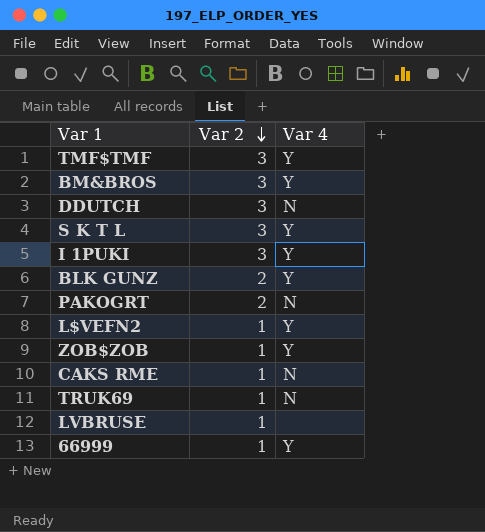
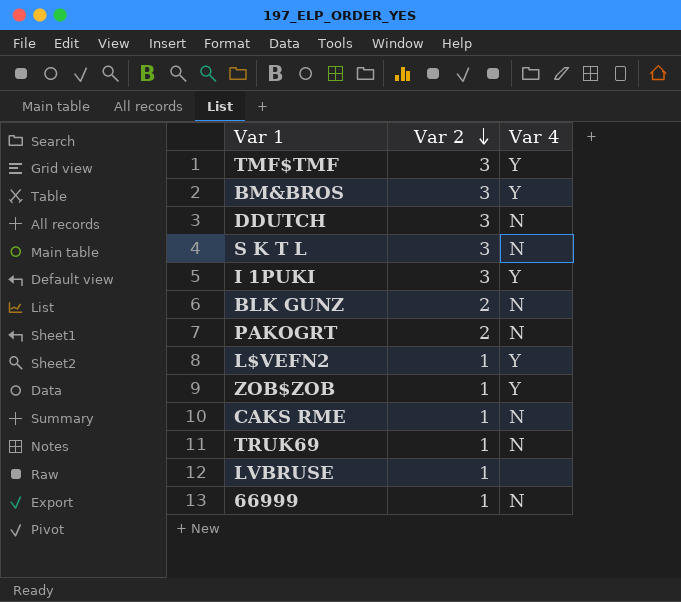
S K T L | Var 4: Y -> N
BLK GUNZ | Var 4: Y -> N
66999 | Var 4: Y -> N

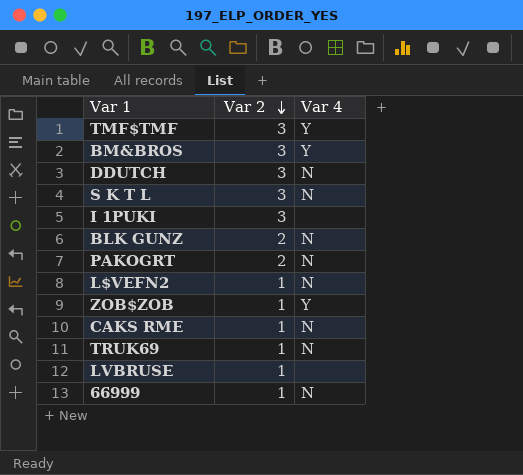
I 1PUKI | Var 4: Y -> none
L$VEFN2 | Var 4: Y -> N

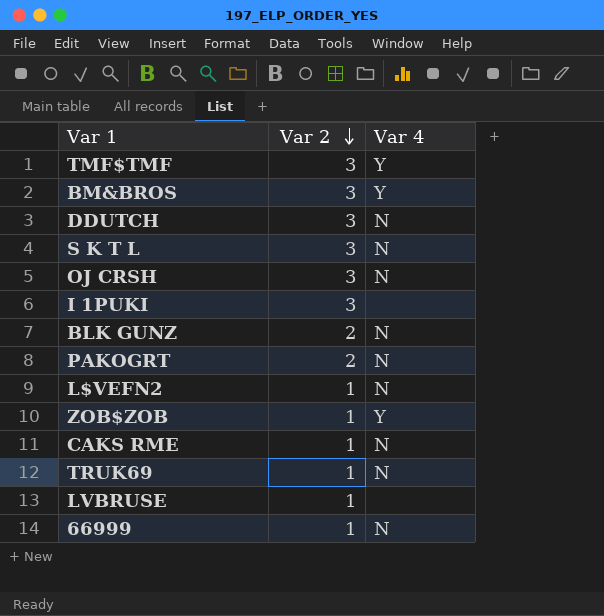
row OJ CRSH: none -> 3 | N

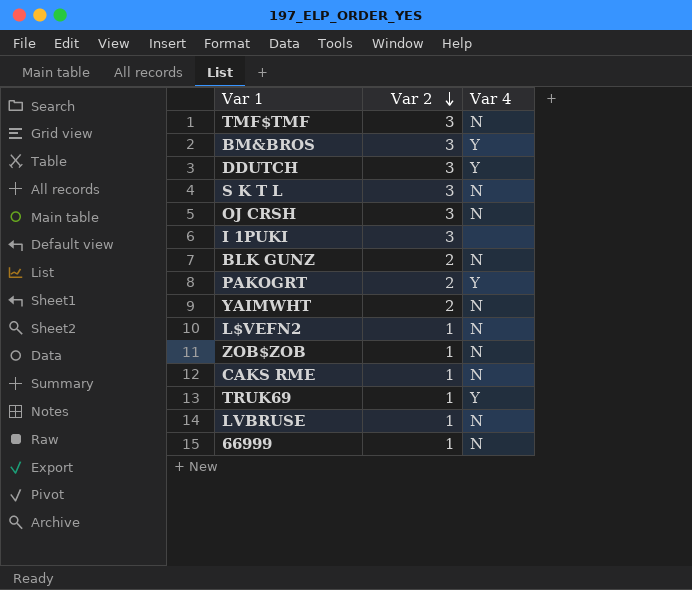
TMF$TMF | Var 4: Y -> N
DDUTCH | Var 4: N -> Y
PAKOGRT | Var 4: N -> Y
row YAIMWHT: none -> 2 | N
ZOB$ZOB | Var 4: Y -> N
TRUK69 | Var 4: N -> Y
LVBRUSE | Var 4: none -> N

